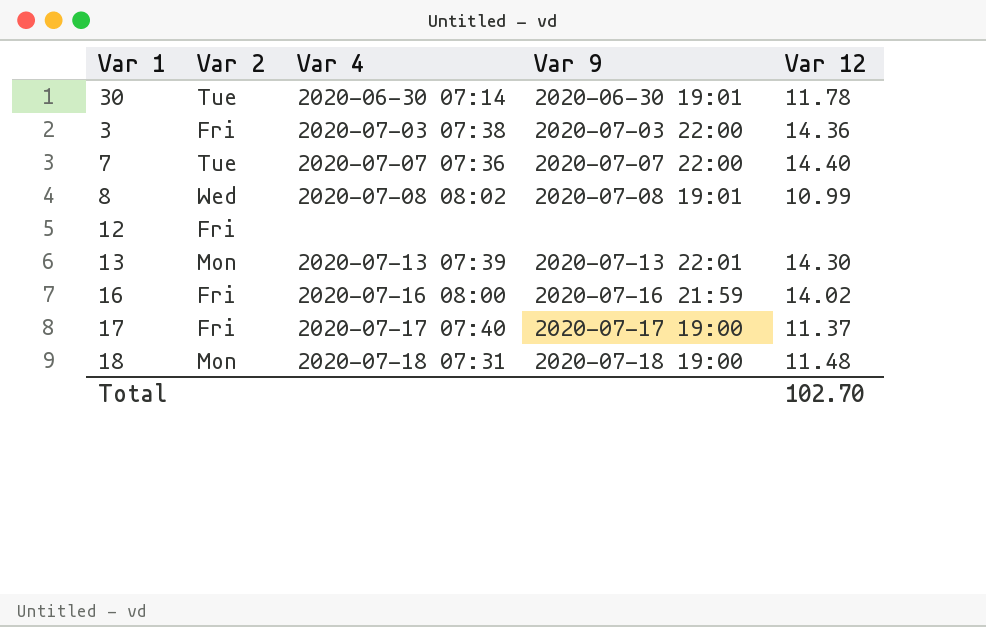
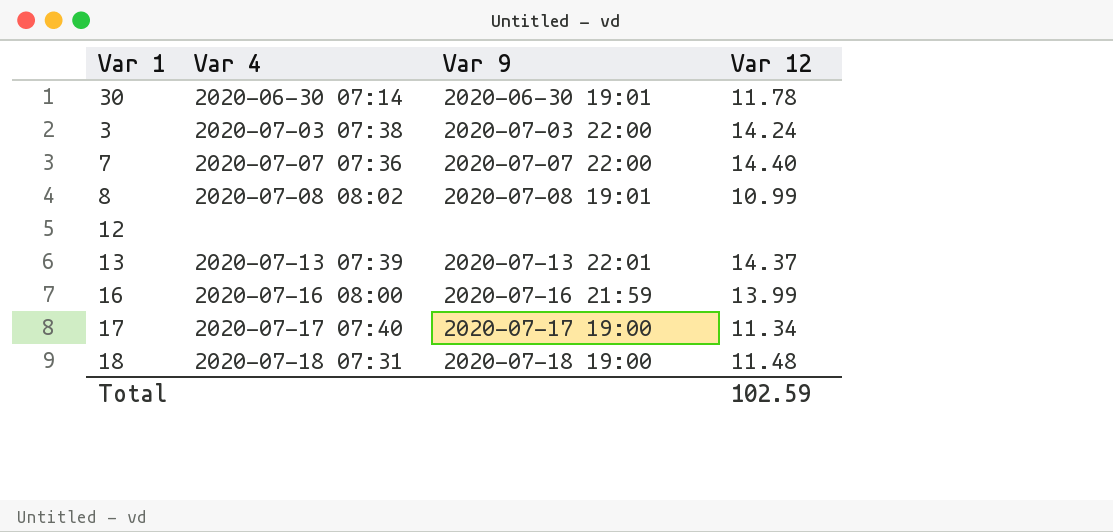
column Var 2 | position: 2 -> none
3 | Var 12: 14.36 -> 14.24
13 | Var 12: 14.30 -> 14.37
16 | Var 12: 14.02 -> 13.99
17 | Var 12: 11.37 -> 11.34
Total | Var 12: 102.70 -> 102.59

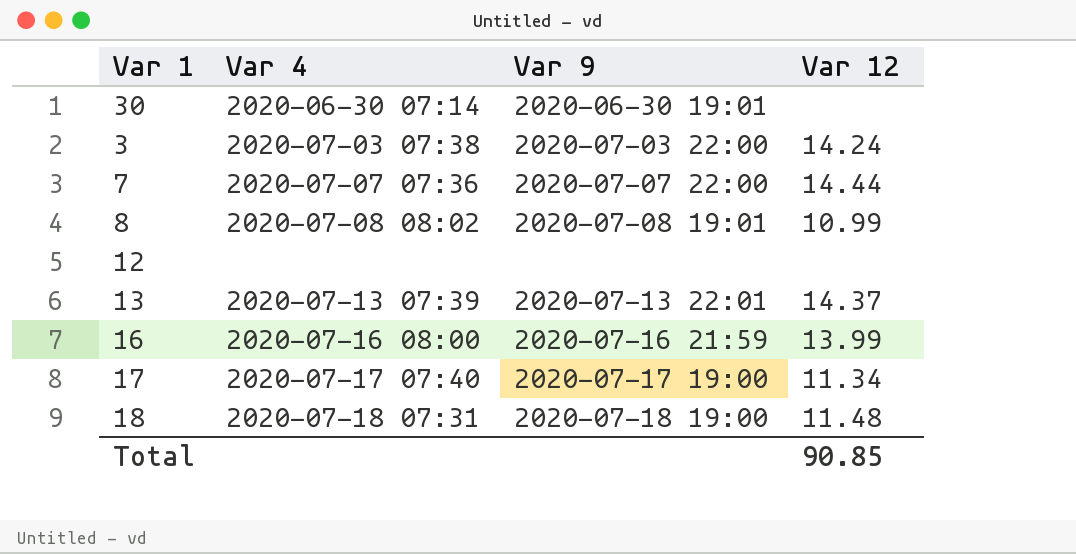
30 | Var 12: 11.78 -> none
7 | Var 12: 14.40 -> 14.44
Total | Var 12: 102.59 -> 90.85

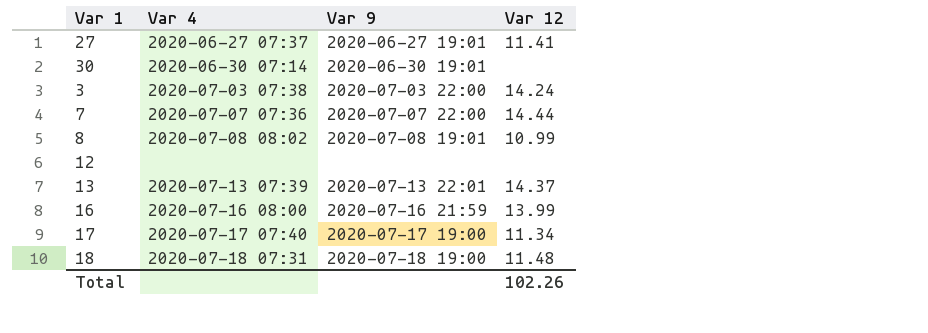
row 27: none -> 2020-06-27 07:37 | 2020-06-27 19:01 | 11.41
Total | Var 12: 90.85 -> 102.26

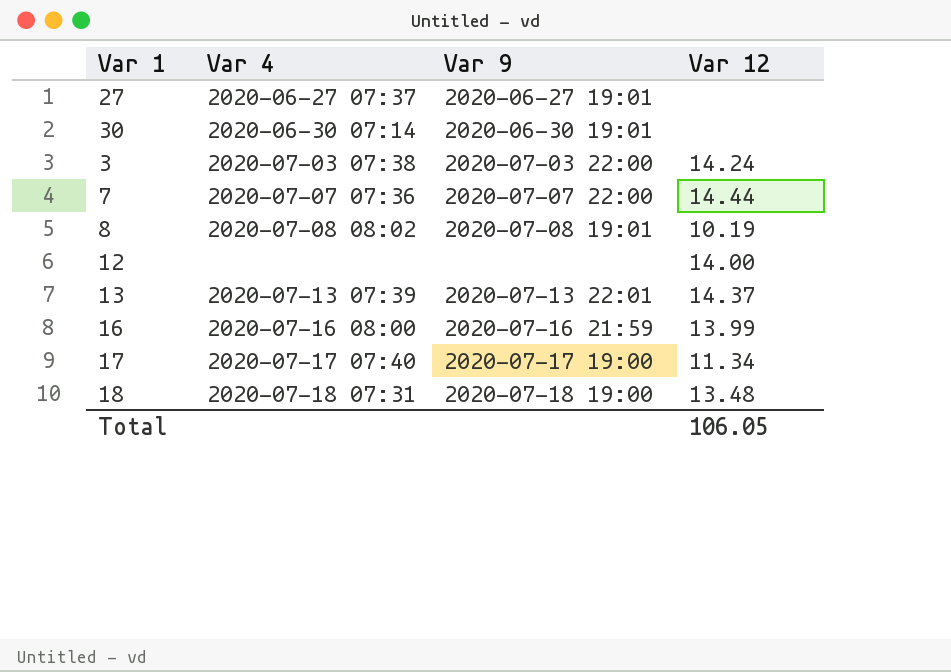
27 | Var 12: 11.41 -> none
8 | Var 12: 10.99 -> 10.19
12 | Var 12: none -> 14.00
18 | Var 12: 11.48 -> 13.48
Total | Var 12: 102.26 -> 106.05

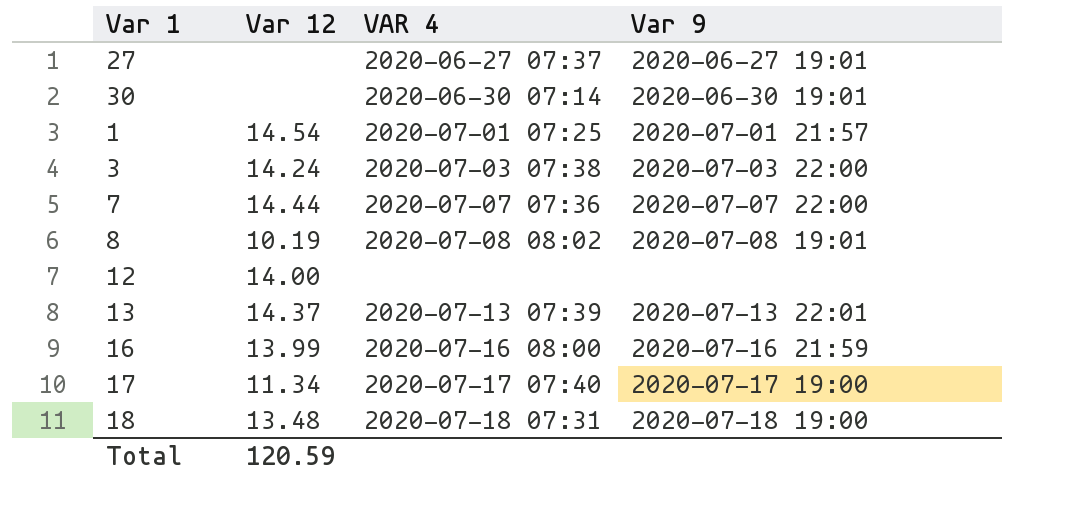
column Var 12 | position: 4 -> 2
column name: Var 4 -> VAR 4
row 1: none -> 14.54 | 2020-07-01 07:25 | 2020-07-01 21:57
Total | Var 12: 106.05 -> 120.59

